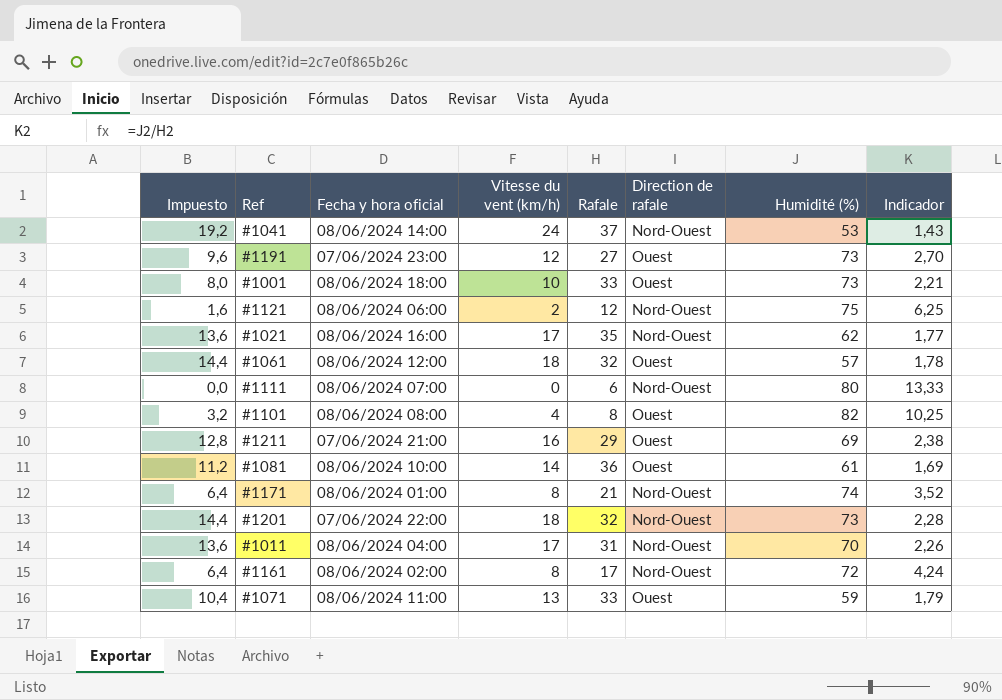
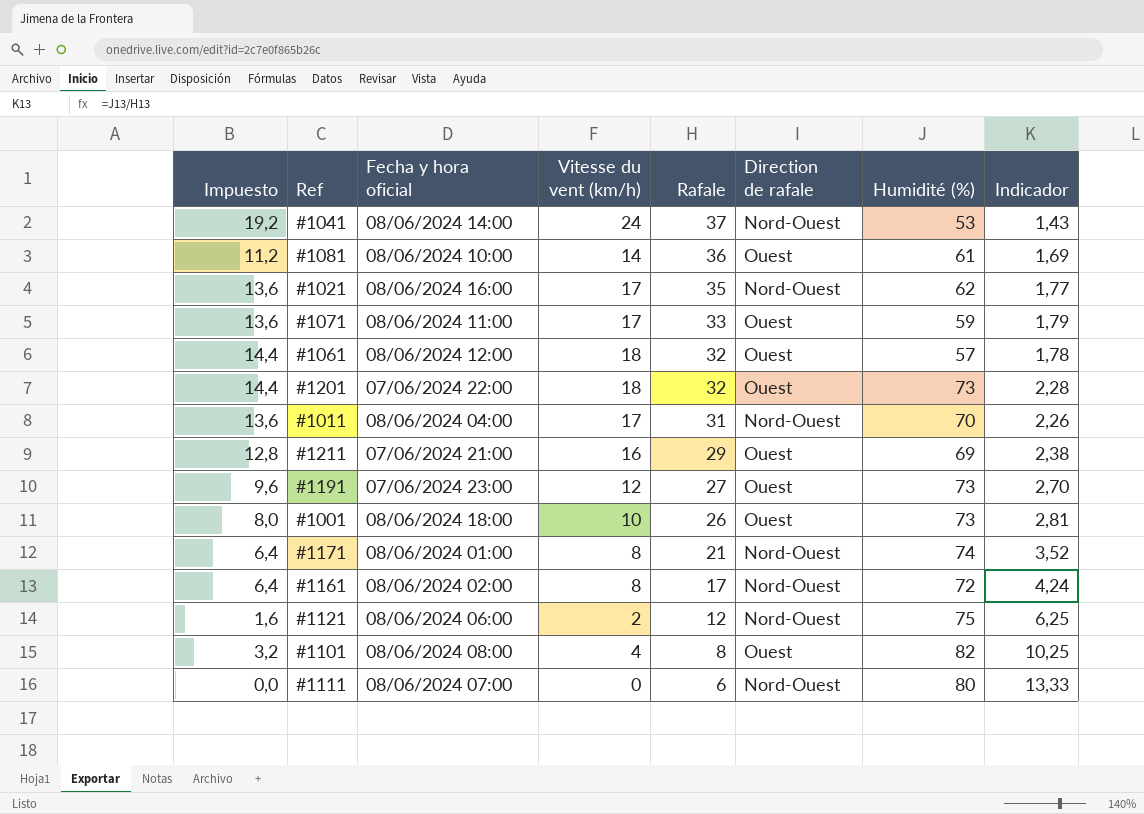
row order: none -> Rafale descending
#1071 | Impuesto: 10,4 -> 13,6
#1071 | Vitesse du vent (km/h): 13 -> 17
#1201 | Direction de rafale: Nord-Ouest -> Ouest
#1001 | Rafale: 33 -> 26
#1001 | Indicador: 2,21 -> 2,81

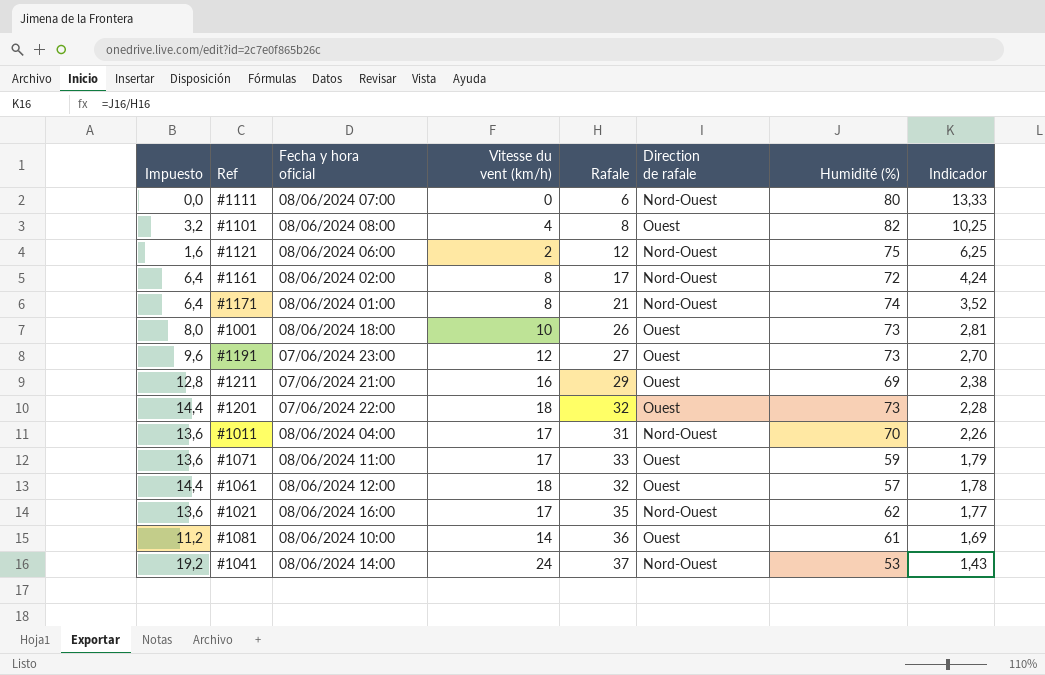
row order: Rafale descending -> Indicador descending

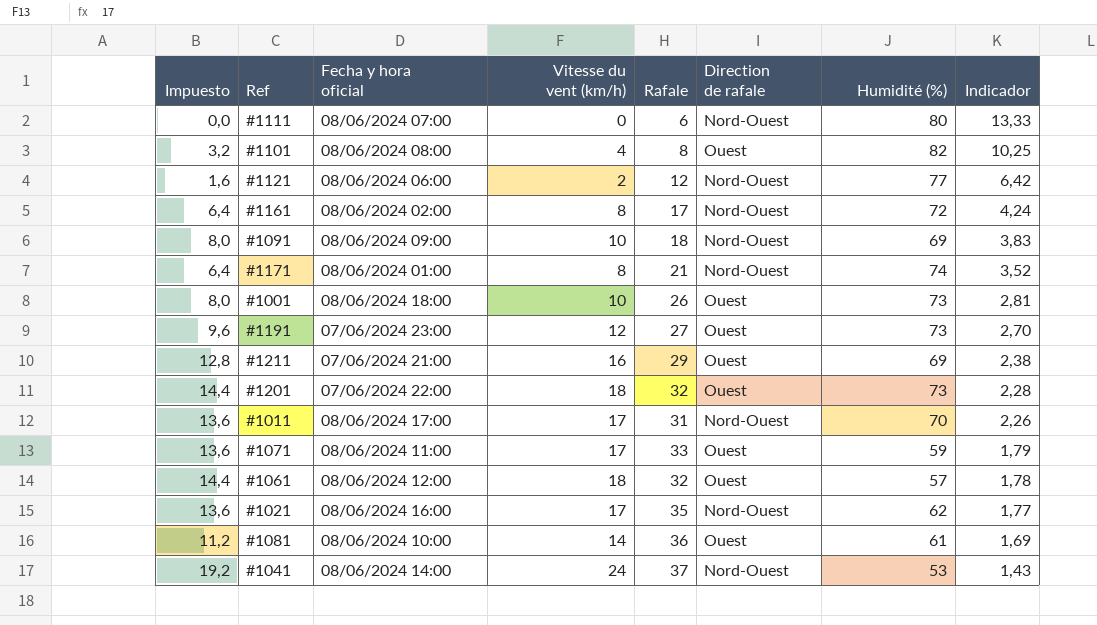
#1121 | Humidité (%): 75 -> 77
#1121 | Indicador: 6,25 -> 6,42
row #1091: none -> 8,0 | 08/06/2024 09:00 | 10 | 18 | Nord-Ouest | 69 | 3,83
#1011 | Fecha y hora oficial: 08/06/2024 04:00 -> 08/06/2024 17:00

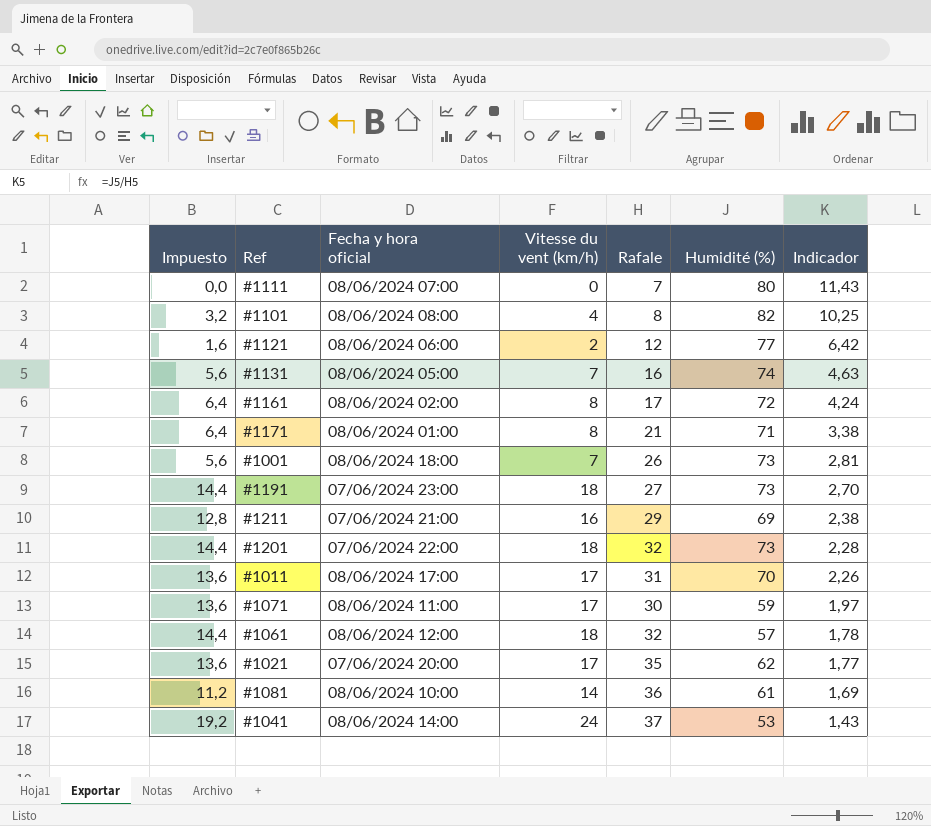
column Direction de rafale | position: 6 -> none
row #1091: 8,0 | 08/06/2024 09:00 | 10 | 18 | Nord-Ouest | 69 | 3,83 -> none
#1111 | Rafale: 6 -> 7
#1111 | Indicador: 13,33 -> 11,43
row #1131: none -> 5,6 | 08/06/2024 05:00 | 7 | 16 | 74 | 4,63
#1171 | Humidité (%): 74 -> 71
#1171 | Indicador: 3,52 -> 3,38
#1001 | Impuesto: 8,0 -> 5,6
#1001 | Vitesse du vent (km/h): 10 -> 7
#1191 | Impuesto: 9,6 -> 14,4
#1191 | Vitesse du vent (km/h): 12 -> 18
#1071 | Rafale: 33 -> 30
#1071 | Indicador: 1,79 -> 1,97
#1021 | Fecha y hora oficial: 08/06/2024 16:00 -> 07/06/2024 20:00

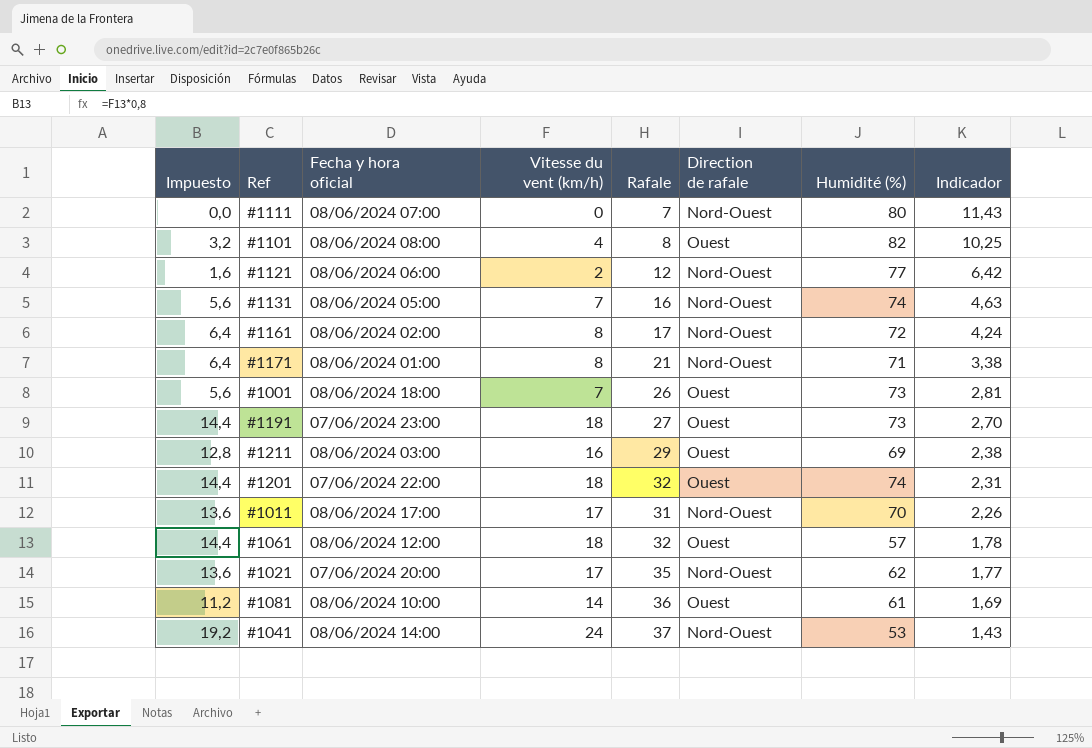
column Direction de rafale | position: none -> 6
row #1071: 13,6 | 08/06/2024 11:00 | 17 | 30 | 59 | 1,97 -> none
#1211 | Fecha y hora oficial: 07/06/2024 21:00 -> 08/06/2024 03:00
#1201 | Humidité (%): 73 -> 74
#1201 | Indicador: 2,28 -> 2,31

